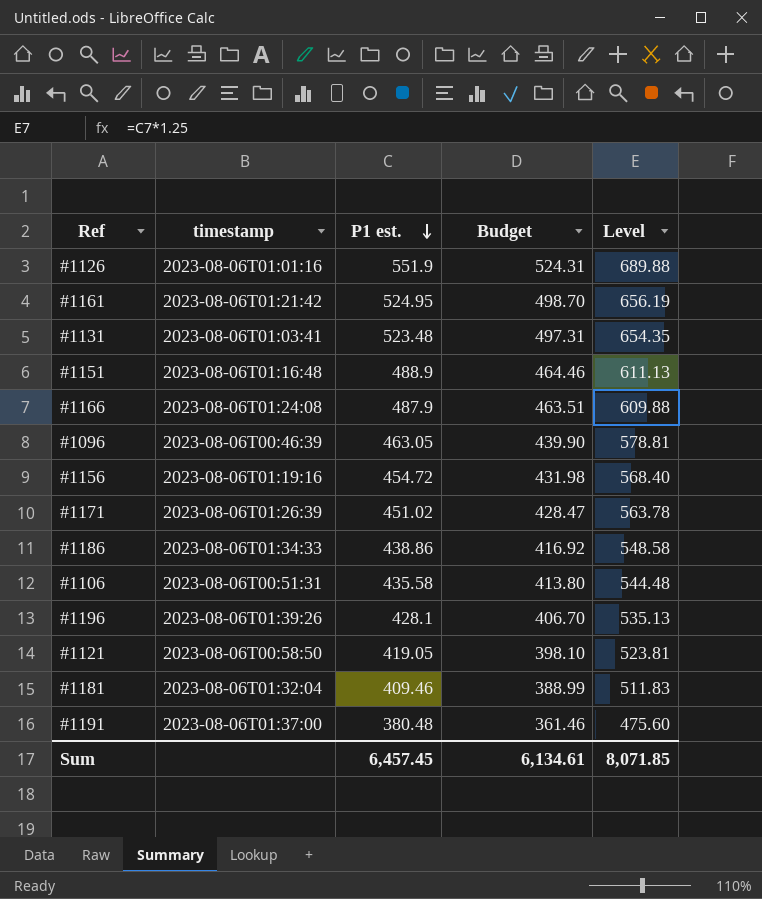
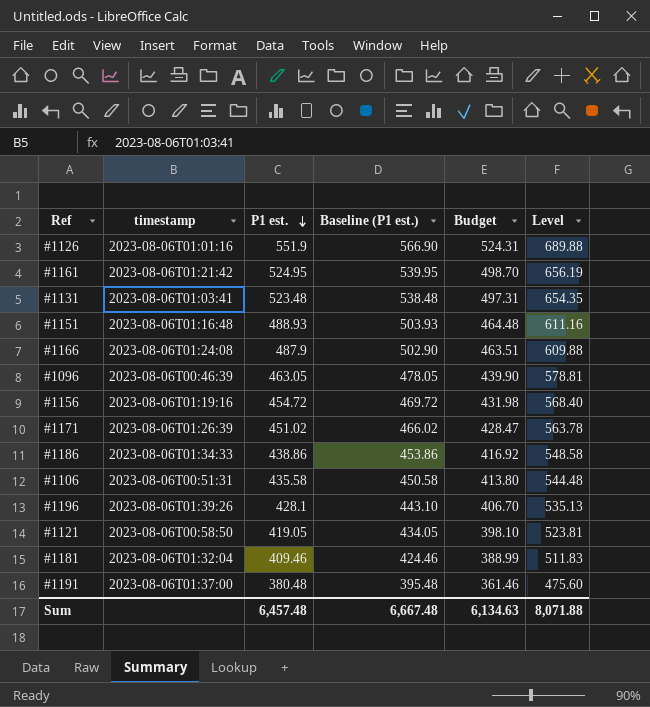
column Baseline (P1 est.) | formula: none -> [P1 est.] + 15
#1151 | P1 est.: 488.9 -> 488.93
#1151 | Budget: 464.46 -> 464.48
#1151 | Level: 611.13 -> 611.16
Sum | P1 est.: 6,457.45 -> 6,457.48
Sum | Budget: 6,134.61 -> 6,134.63
Sum | Level: 8,071.85 -> 8,071.88

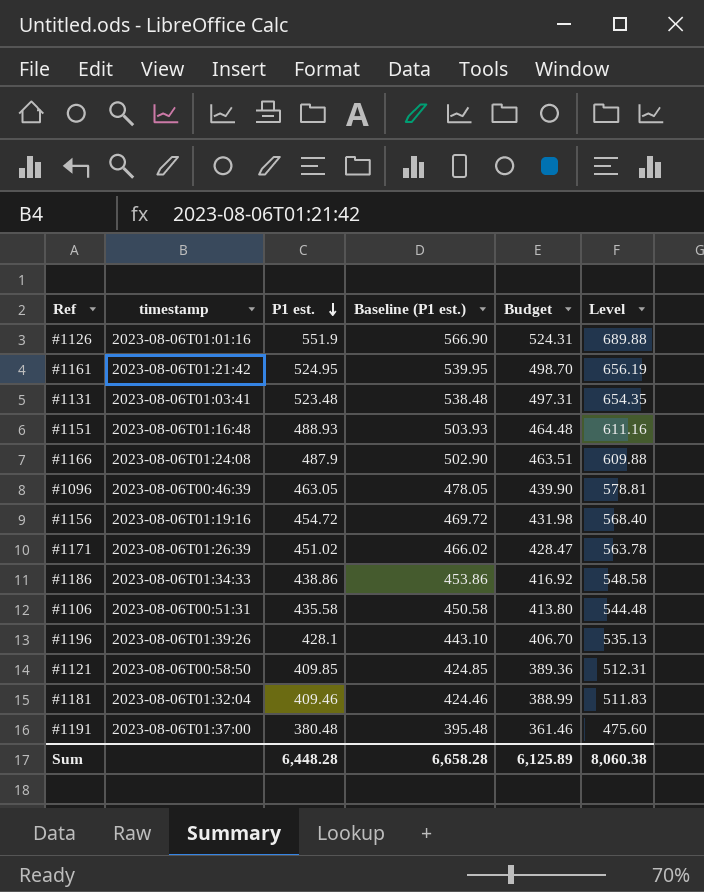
#1121 | P1 est.: 419.05 -> 409.85
#1121 | Baseline (P1 est.): 434.05 -> 424.85
#1121 | Budget: 398.10 -> 389.36
#1121 | Level: 523.81 -> 512.31
Sum | P1 est.: 6,457.48 -> 6,448.28
Sum | Baseline (P1 est.): 6,667.48 -> 6,658.28
Sum | Budget: 6,134.63 -> 6,125.89
Sum | Level: 8,071.88 -> 8,060.38

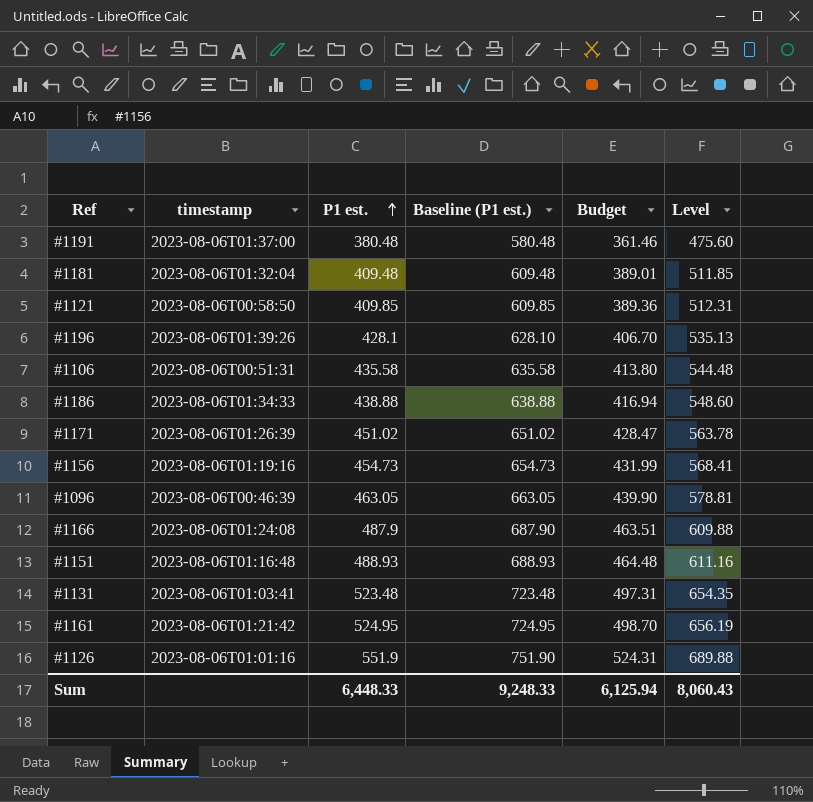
row order: P1 est. descending -> P1 est. ascending
column Baseline (P1 est.) | formula: [P1 est.] + 15 -> [P1 est.] + 200
#1181 | P1 est.: 409.46 -> 409.48
#1181 | Budget: 388.99 -> 389.01
#1181 | Level: 511.83 -> 511.85
#1186 | P1 est.: 438.86 -> 438.88
#1186 | Budget: 416.92 -> 416.94
#1186 | Level: 548.58 -> 548.60
#1156 | P1 est.: 454.72 -> 454.73
#1156 | Budget: 431.98 -> 431.99
#1156 | Level: 568.40 -> 568.41
Sum | P1 est.: 6,448.28 -> 6,448.33
Sum | Baseline (P1 est.): 6,658.28 -> 9,248.33
Sum | Budget: 6,125.89 -> 6,125.94
Sum | Level: 8,060.38 -> 8,060.43

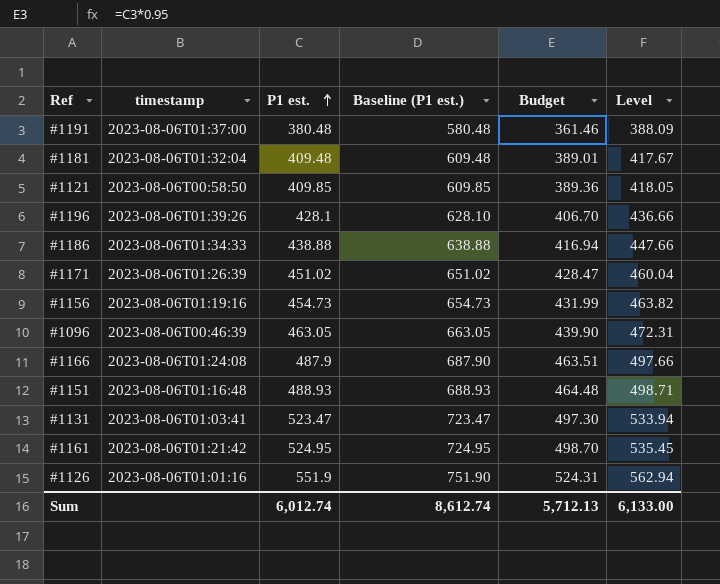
column Level | formula: [P1 est.] * 1.25 -> [P1 est.] * 1.02
row #1106: 2023-08-06T00:51:31 | 435.58 | 635.58 | 413.80 | 544.48 -> none
#1131 | P1 est.: 523.48 -> 523.47
#1131 | Baseline (P1 est.): 723.48 -> 723.47
#1131 | Budget: 497.31 -> 497.30
Sum | P1 est.: 6,448.33 -> 6,012.74
Sum | Baseline (P1 est.): 9,248.33 -> 8,612.74
Sum | Budget: 6,125.94 -> 5,712.13
Sum | Level: 8,060.43 -> 6,133.00

